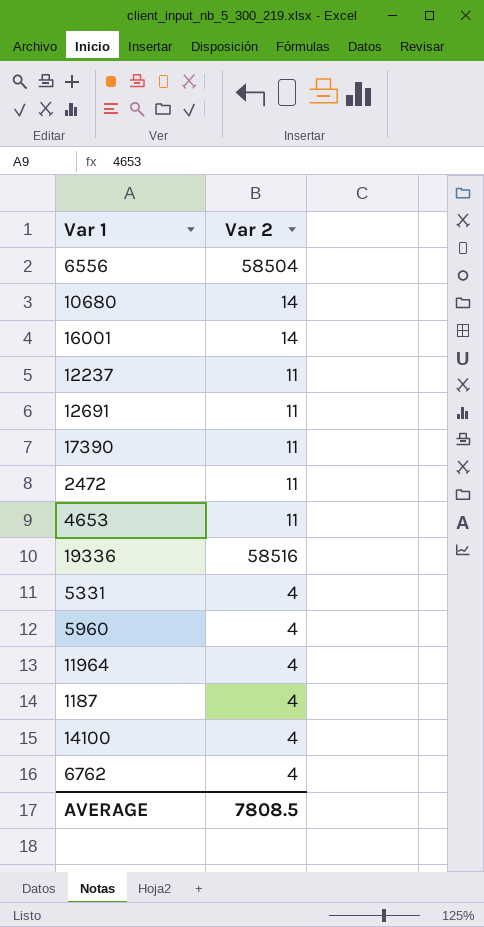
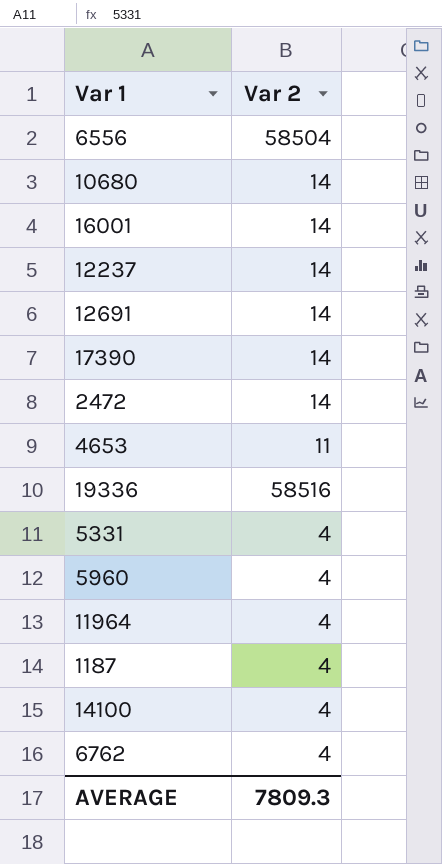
12237 | Var 2: 11 -> 14
12691 | Var 2: 11 -> 14
17390 | Var 2: 11 -> 14
2472 | Var 2: 11 -> 14
AVERAGE | Var 2: 7808.5 -> 7809.3

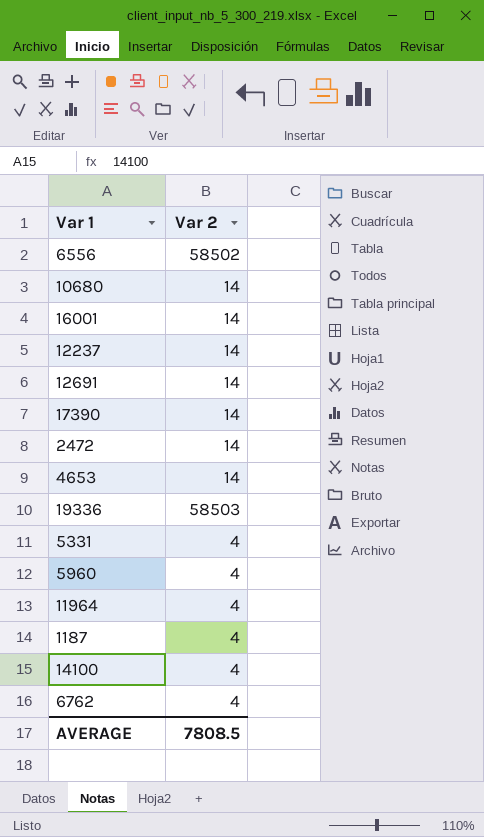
6556 | Var 2: 58504 -> 58502
4653 | Var 2: 11 -> 14
19336 | Var 2: 58516 -> 58503
AVERAGE | Var 2: 7809.3 -> 7808.5

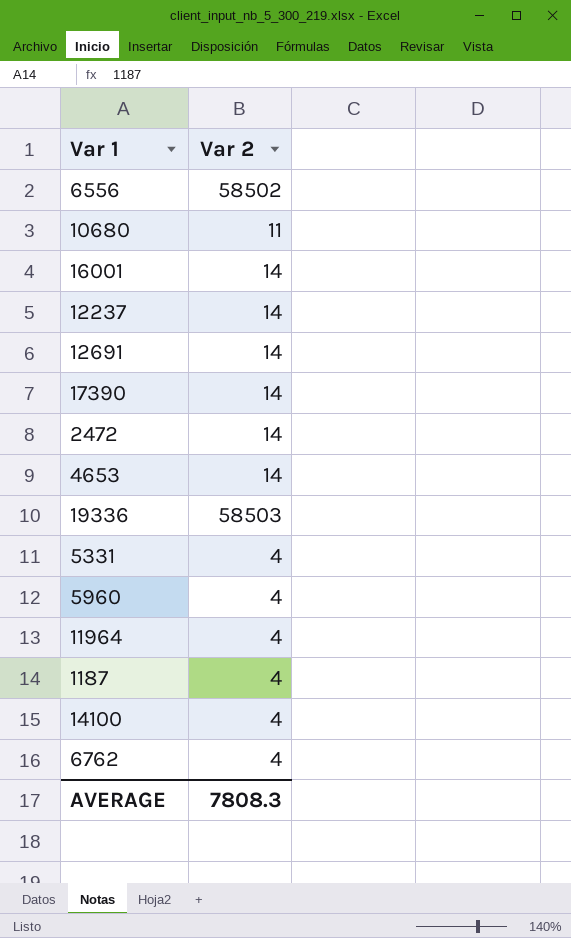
10680 | Var 2: 14 -> 11
AVERAGE | Var 2: 7808.5 -> 7808.3

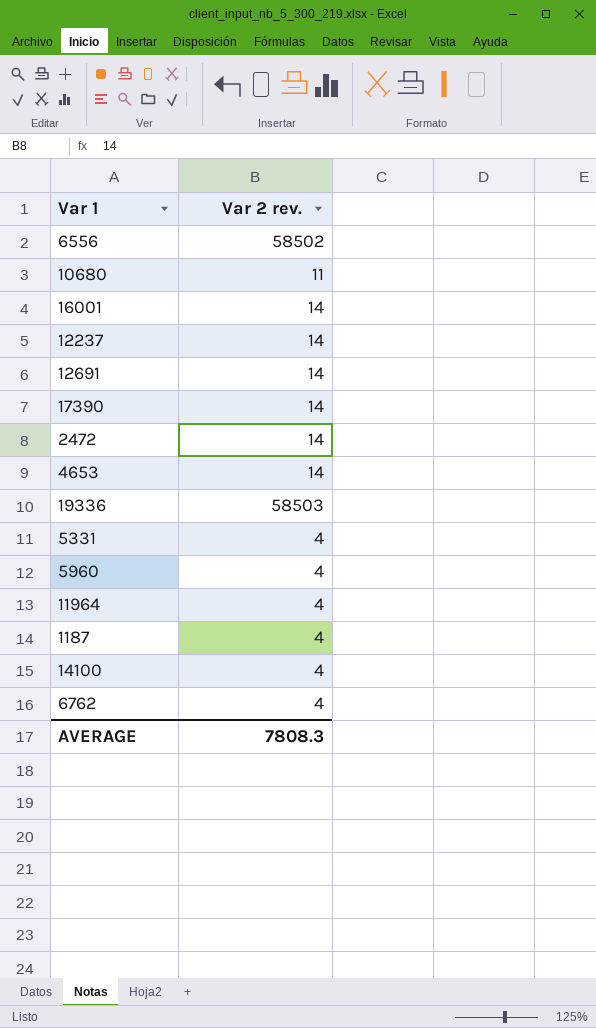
column name: Var 2 -> Var 2 rev.

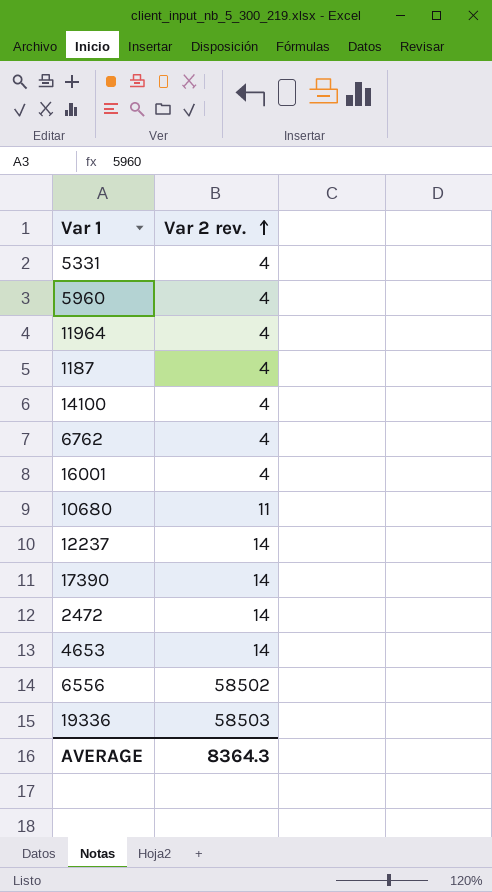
row order: none -> Var 2 rev. ascending
row 12691: 14 -> none
16001 | Var 2 rev.: 14 -> 4
AVERAGE | Var 2 rev.: 7808.3 -> 8364.3

